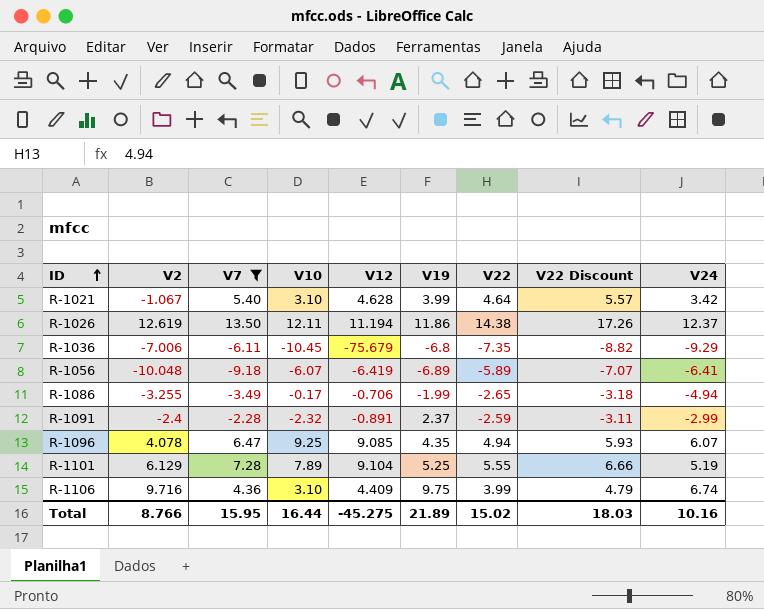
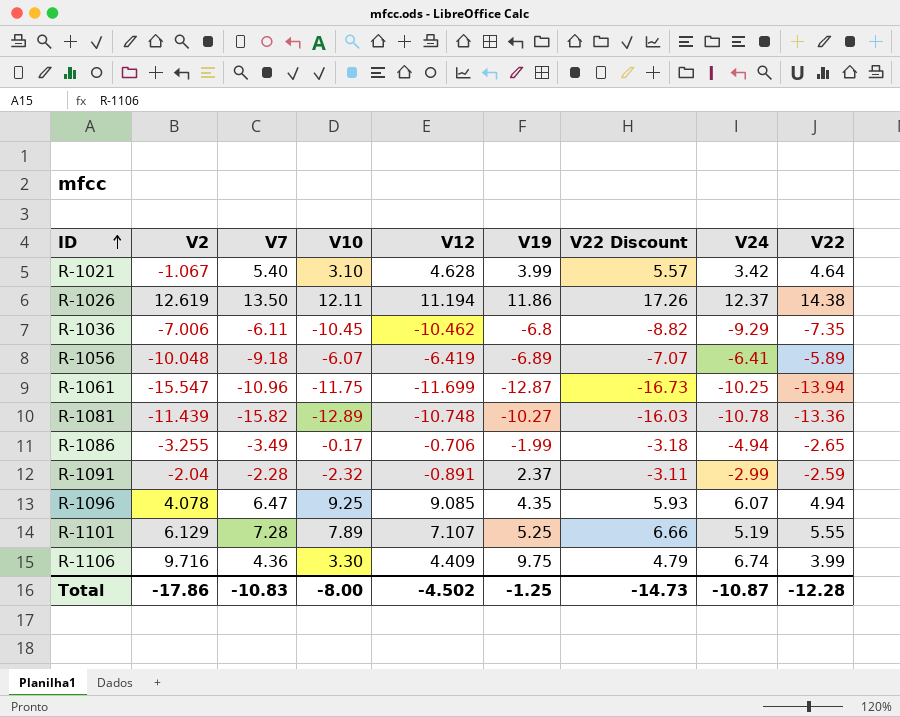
filter: V7 >= -9.18 -> none
column V22 | position: 7 -> 9
R-1036 | V12: -75.679 -> -10.462
R-1091 | V2: -2.4 -> -2.04
R-1101 | V12: 9.104 -> 7.107
R-1106 | V10: 3.10 -> 3.30
Total | V2: 8.766 -> -17.86
Total | V7: 15.95 -> -10.83
Total | V10: 16.44 -> -8.00
Total | V12: -45.275 -> -4.502
Total | V19: 21.89 -> -1.25
Total | V22 Discount: 18.03 -> -14.73
Total | V24: 10.16 -> -10.87
Total | V22: 15.02 -> -12.28

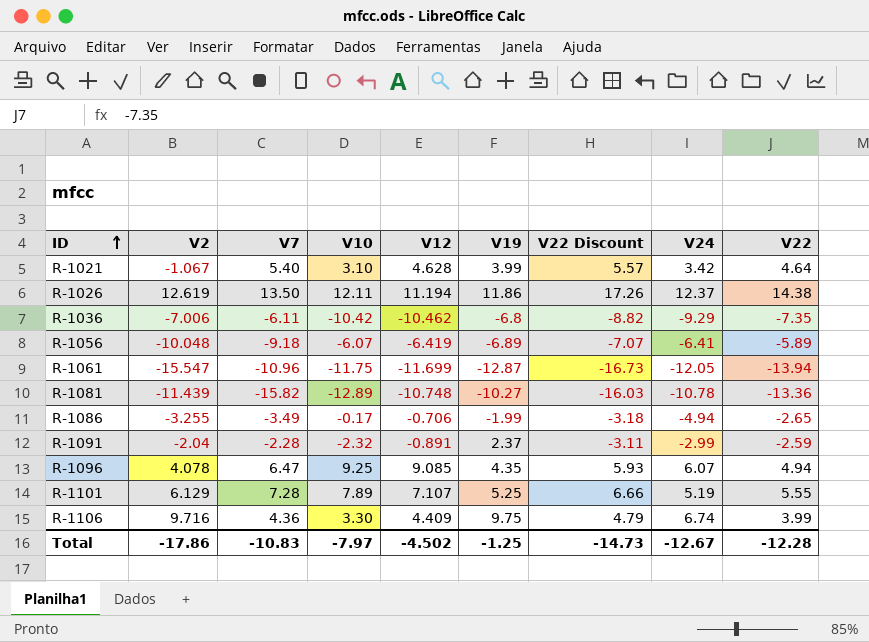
R-1036 | V10: -10.45 -> -10.42
R-1061 | V24: -10.25 -> -12.05
Total | V10: -8.00 -> -7.97
Total | V24: -10.87 -> -12.67

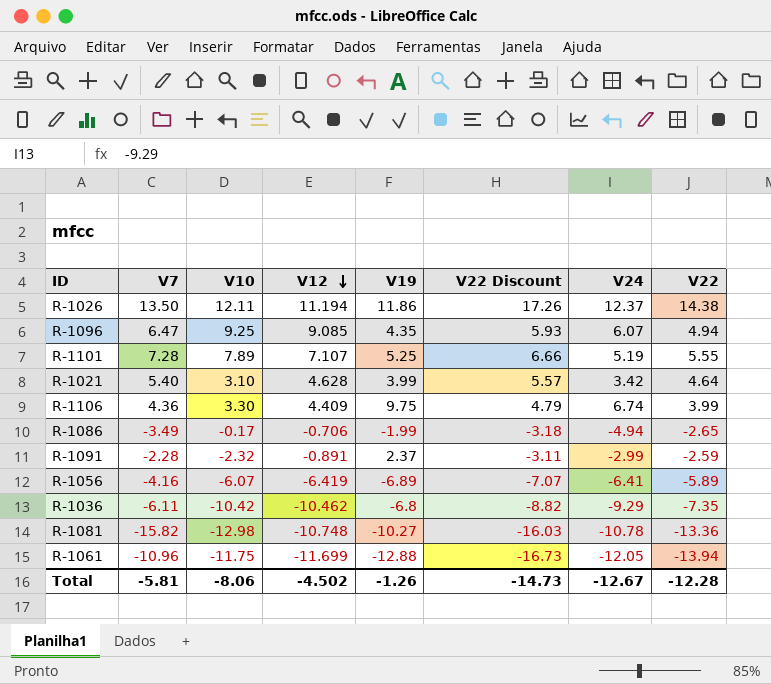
row order: ID ascending -> V12 descending
column V2 | position: 2 -> none
R-1056 | V7: -9.18 -> -4.16
R-1081 | V10: -12.89 -> -12.98
R-1061 | V19: -12.87 -> -12.88
Total | V7: -10.83 -> -5.81
Total | V10: -7.97 -> -8.06
Total | V19: -1.25 -> -1.26

